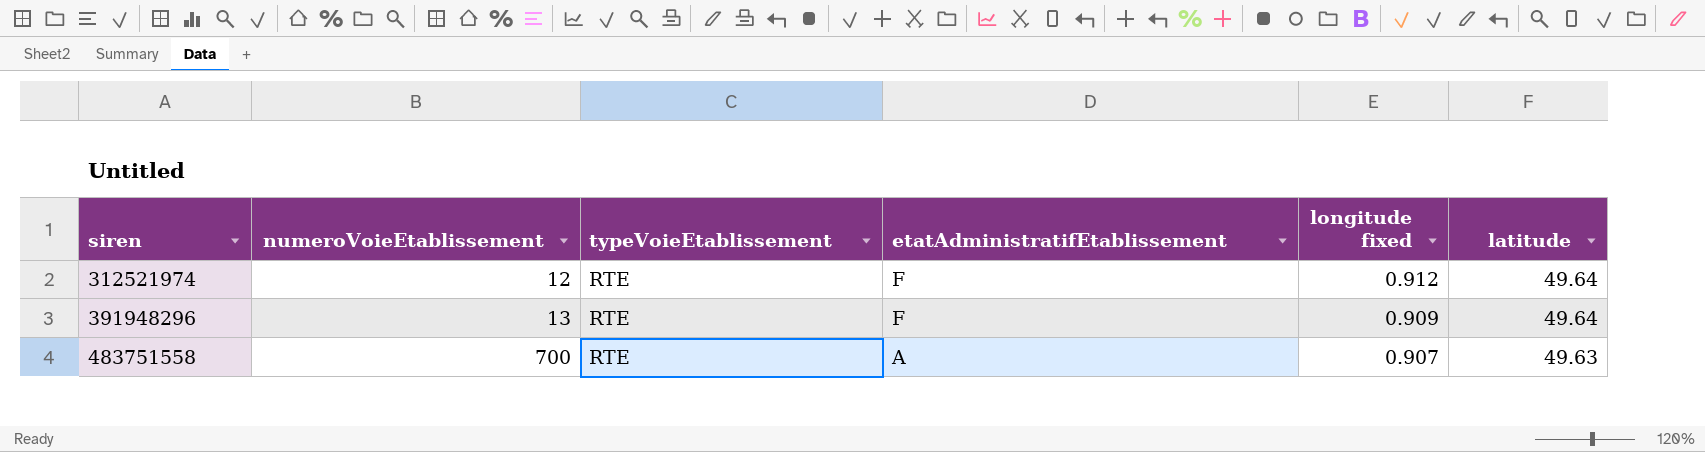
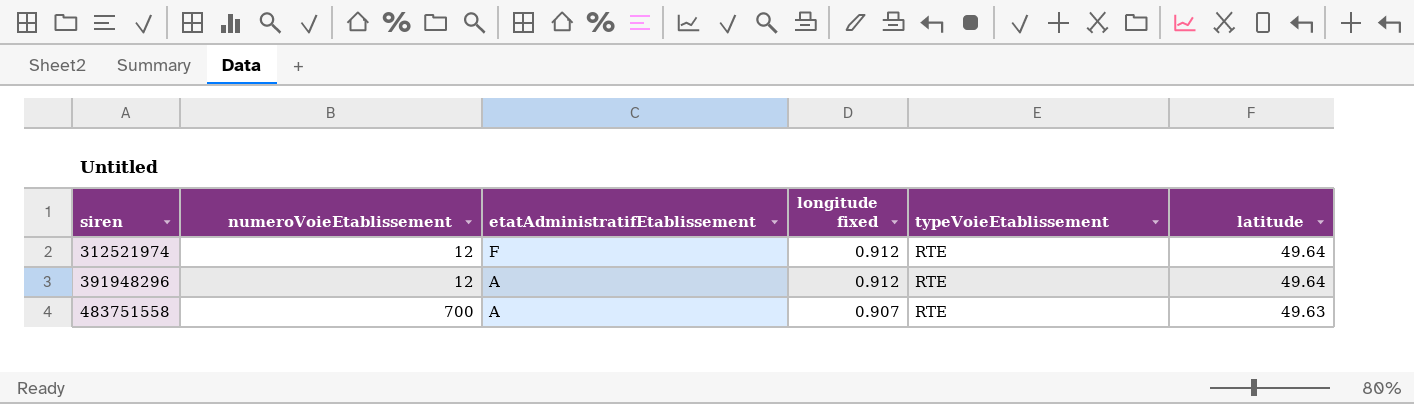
column typeVoieEtablissement | position: 3 -> 5
391948296 | numeroVoieEtablissement: 13 -> 12
391948296 | etatAdministratifEtablissement: F -> A
391948296 | longitude fixed: 0.909 -> 0.912

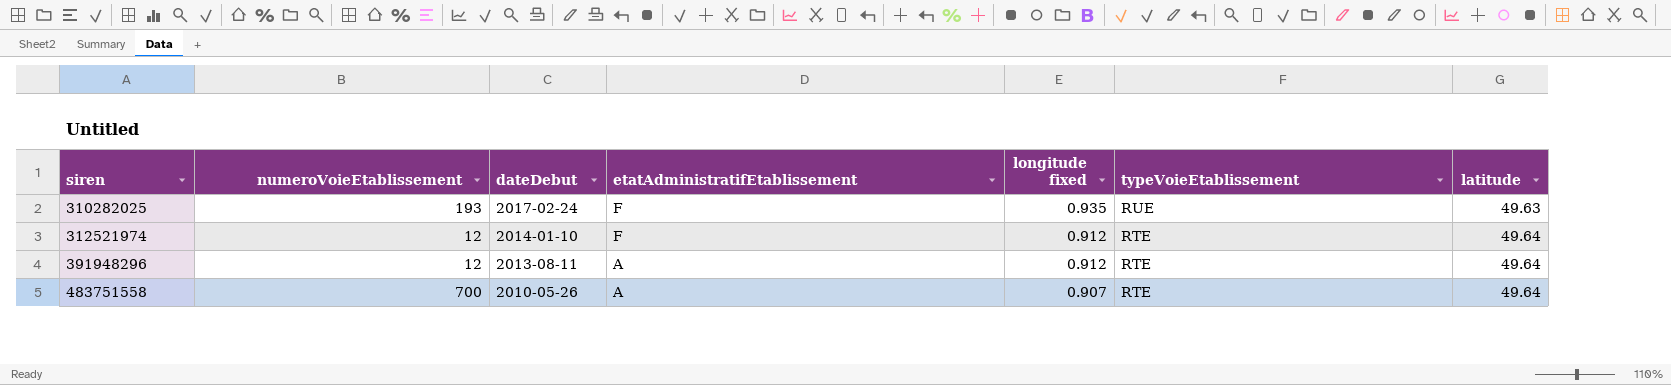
column dateDebut | position: none -> 3
row 310282025: none -> 193 | 2017-02-24 | F | 0.935 | RUE | 49.63
483751558 | latitude: 49.63 -> 49.64

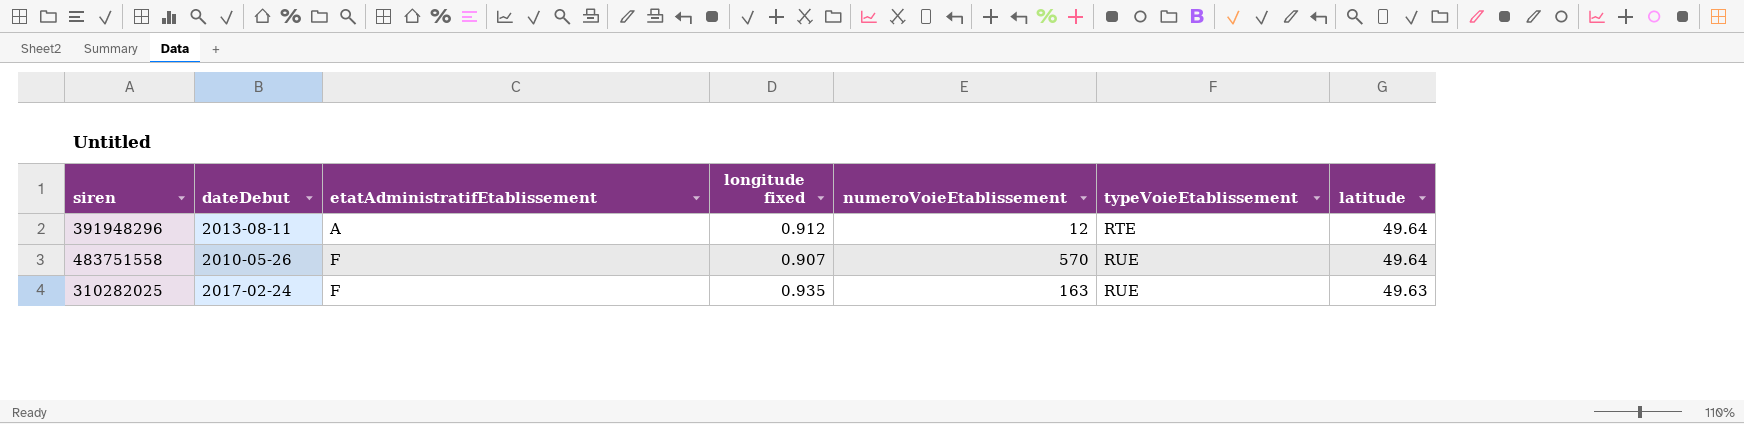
row order: siren ascending -> etatAdministratifEtablissement ascending
column numeroVoieEtablissement | position: 2 -> 5
row 312521974: 12 | 2014-01-10 | F | 0.912 | RTE | 49.64 -> none
483751558 | etatAdministratifEtablissement: A -> F
483751558 | numeroVoieEtablissement: 700 -> 570
483751558 | typeVoieEtablissement: RTE -> RUE
310282025 | numeroVoieEtablissement: 193 -> 163

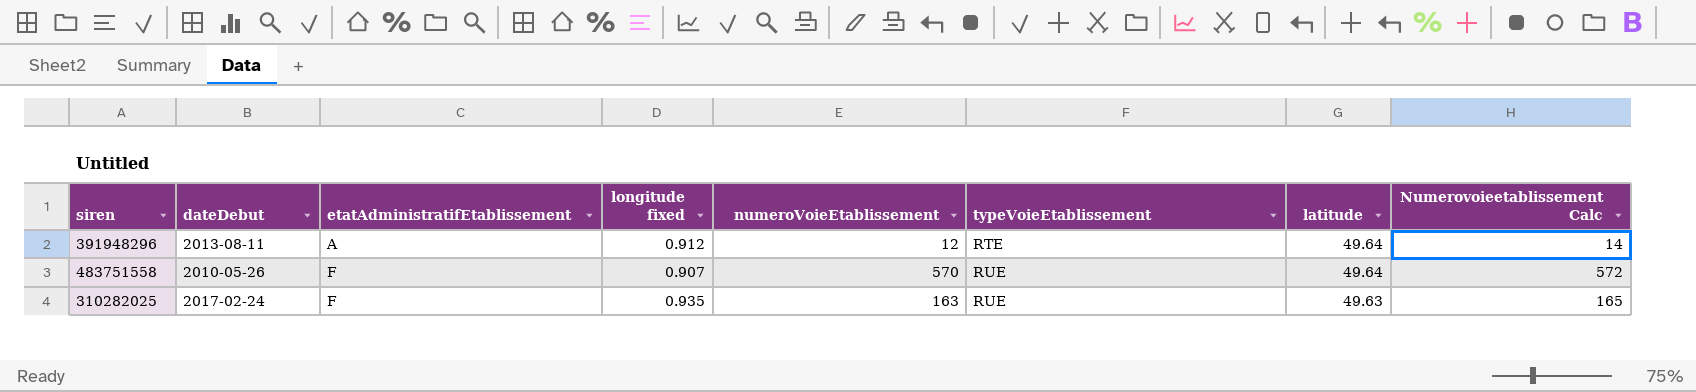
column Numerovoieetablissement Calc | formula: none -> [numeroVoieEtablissement] + 2

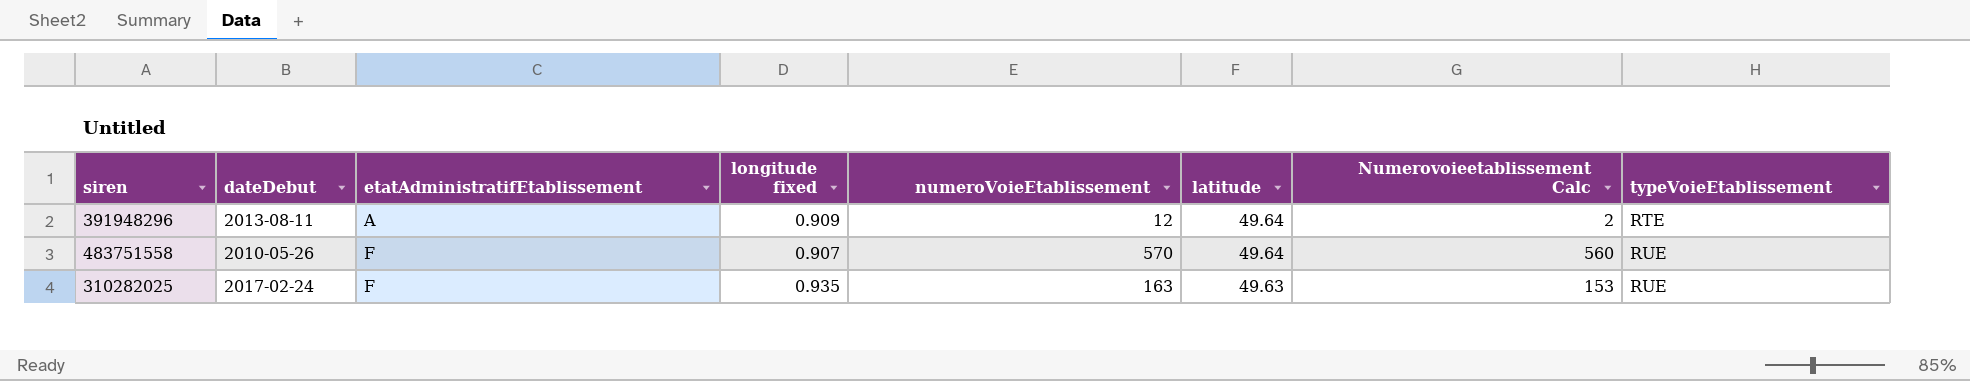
column Numerovoieetablissement Calc | formula: [numeroVoieEtablissement] + 2 -> [numeroVoieEtablissement] - 10
column typeVoieEtablissement | position: 6 -> 8
391948296 | longitude fixed: 0.912 -> 0.909

